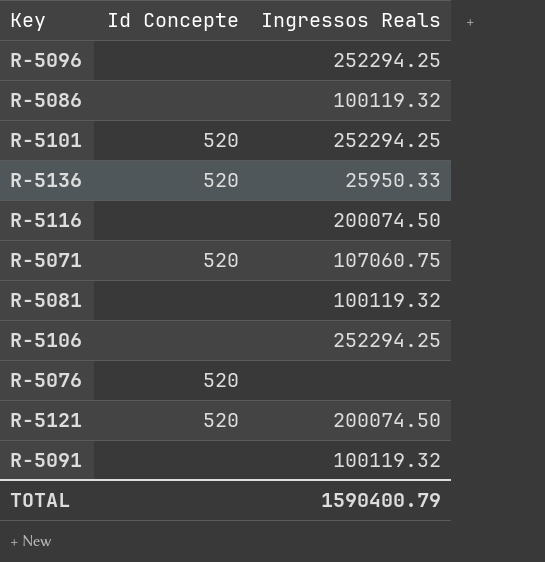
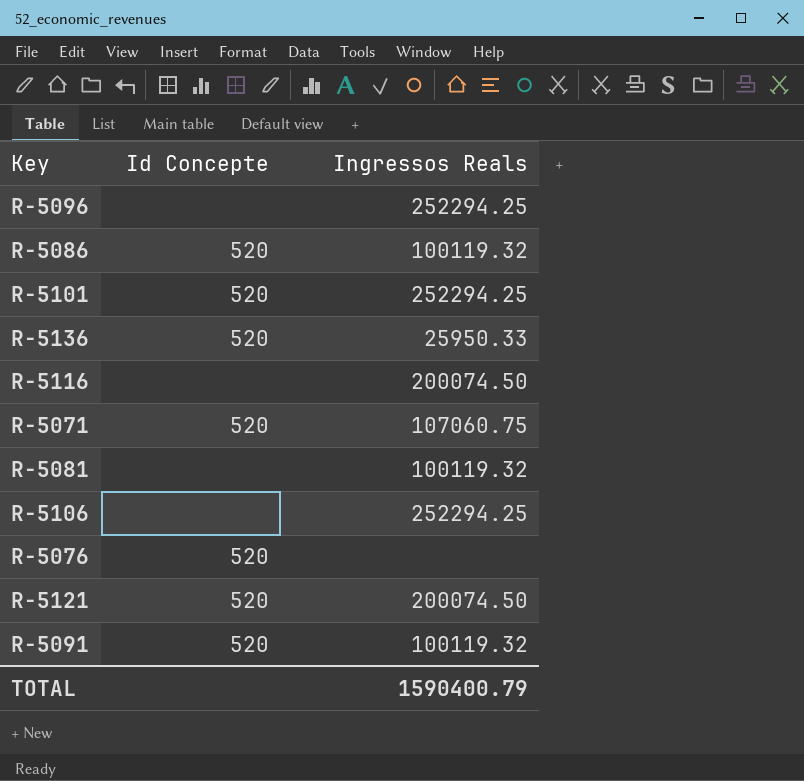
R-5086 | Id Concepte: none -> 520
R-5091 | Id Concepte: none -> 520

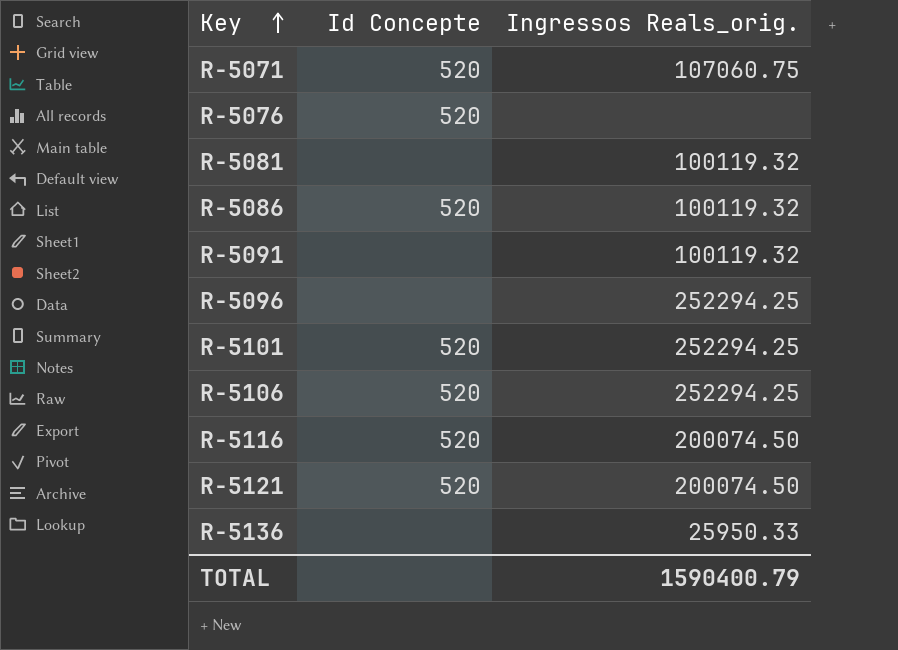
row order: none -> Key ascending
column name: Ingressos Reals -> Ingressos Reals_orig.
R-5091 | Id Concepte: 520 -> none
R-5106 | Id Concepte: none -> 520
R-5116 | Id Concepte: none -> 520
R-5136 | Id Concepte: 520 -> none

